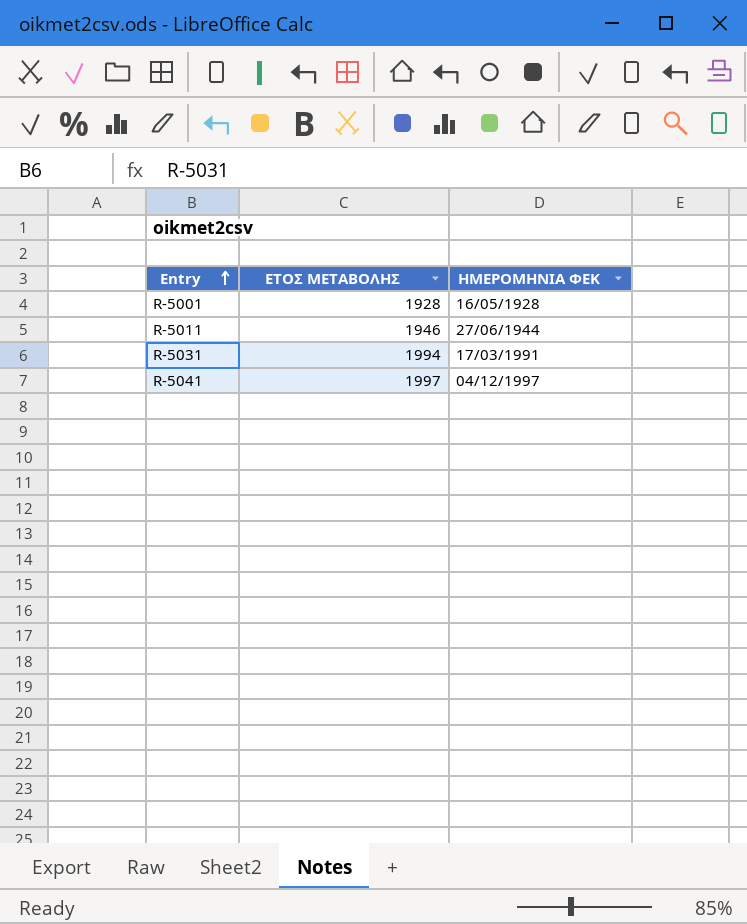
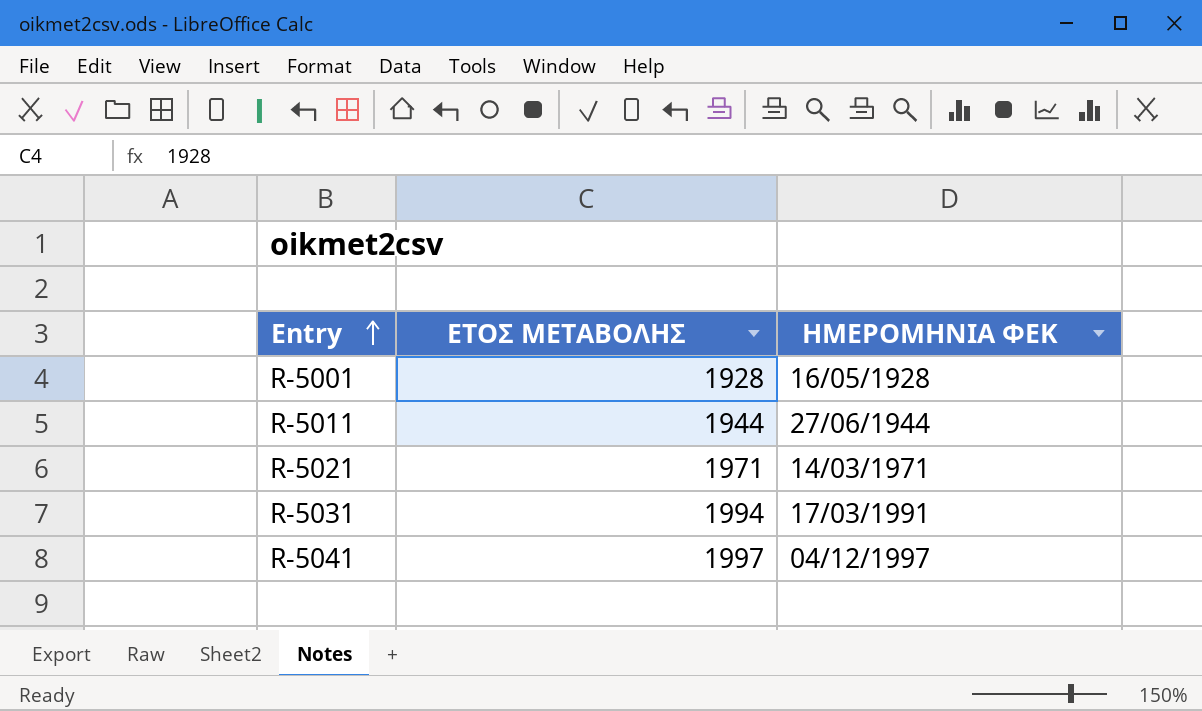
R-5011 | ΕΤΟΣ ΜΕΤΑΒΟΛΗΣ: 1946 -> 1944
row R-5021: none -> 1971 | 14/03/1971

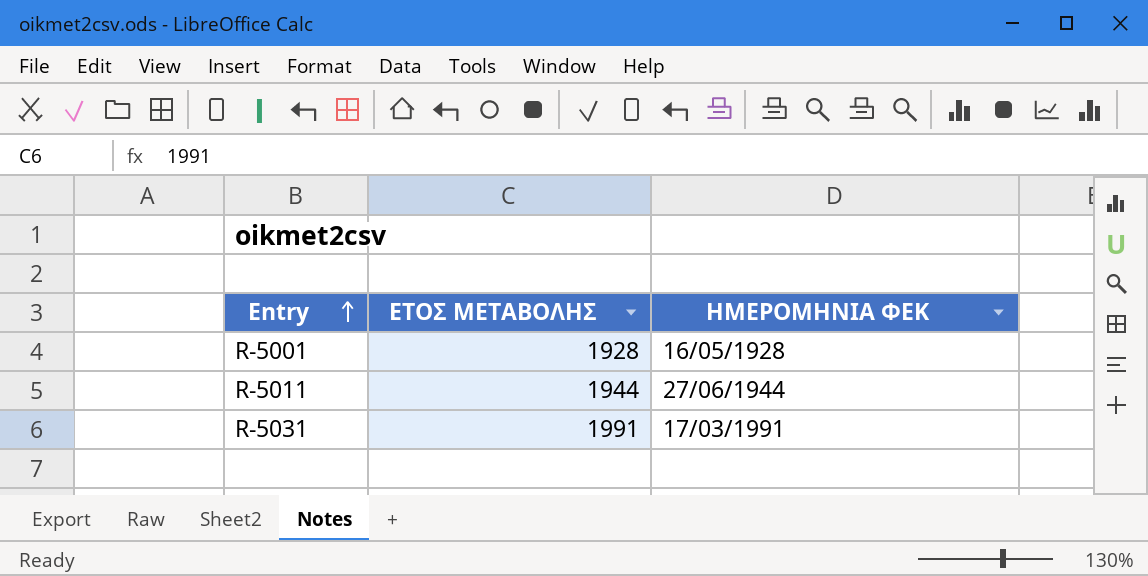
row R-5021: 1971 | 14/03/1971 -> none
row R-5041: 1997 | 04/12/1997 -> none
R-5031 | ΕΤΟΣ ΜΕΤΑΒΟΛΗΣ: 1994 -> 1991

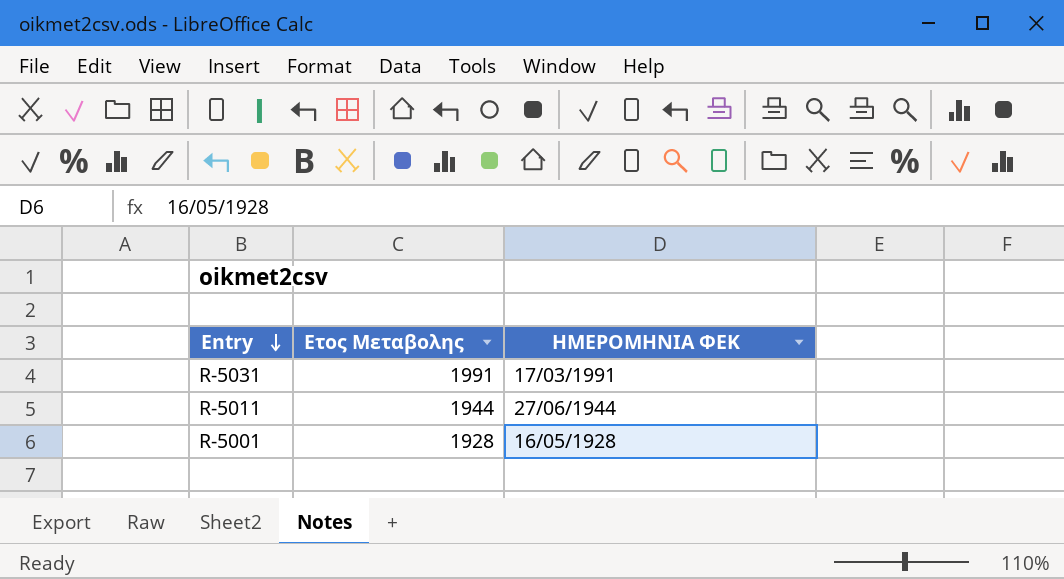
row order: Entry ascending -> Entry descending
column name: ΕΤΟΣ ΜΕΤΑΒΟΛΗΣ -> Ετος Μεταβολης

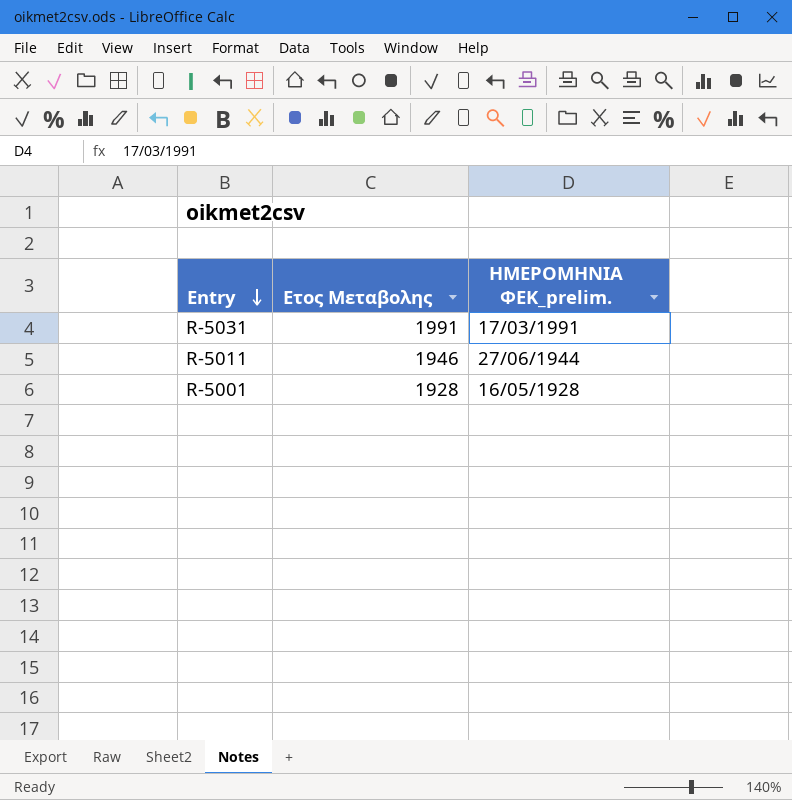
column name: ΗΜΕΡΟΜΗΝΙΑ ΦΕΚ -> ΗΜΕΡΟΜΗΝΙΑ ΦΕΚ_prelim.
R-5011 | Ετος Μεταβολης: 1944 -> 1946

